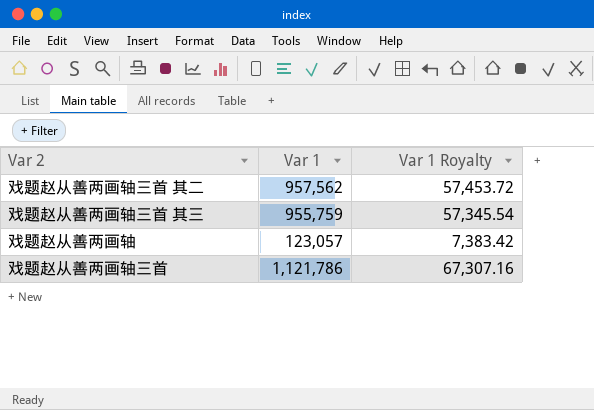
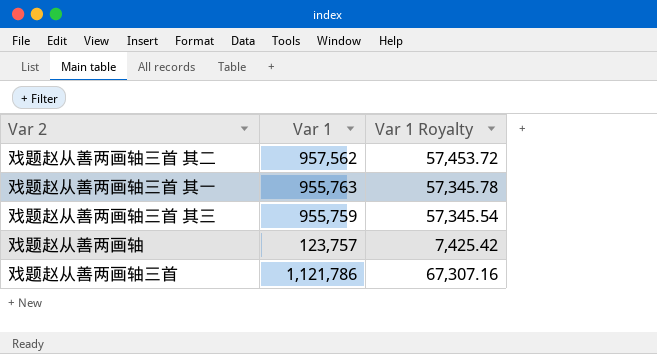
row 戏题赵从善两画轴三首 其一: none -> 955,763 | 57,345.78
戏题赵从善两画轴 | Var 1: 123,057 -> 123,757
戏题赵从善两画轴 | Var 1 Royalty: 7,383.42 -> 7,425.42

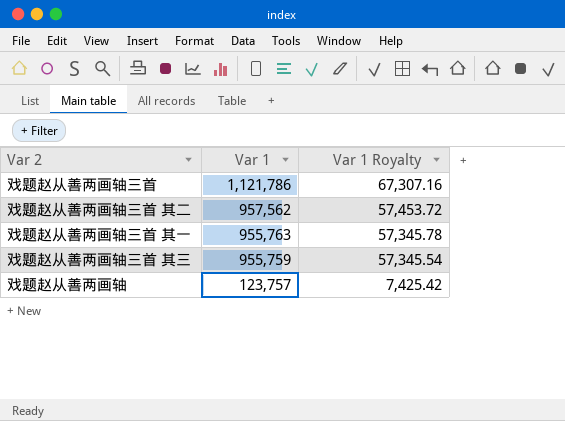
row order: none -> Var 1 descending

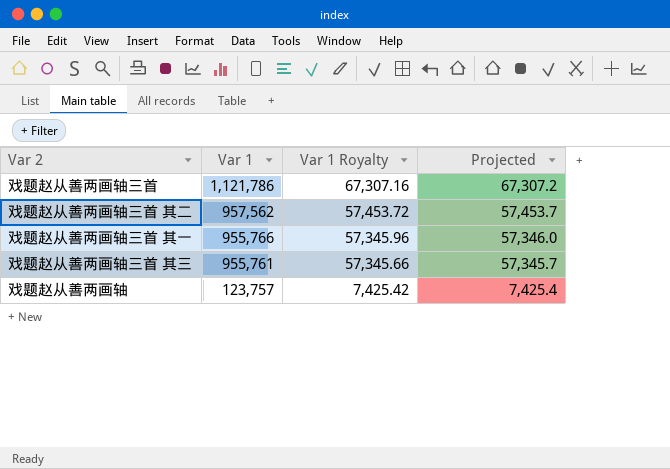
column Projected | formula: none -> [Var 1] * 0.06
戏题赵从善两画轴三首 其一 | Var 1: 955,763 -> 955,766
戏题赵从善两画轴三首 其一 | Var 1 Royalty: 57,345.78 -> 57,345.96
戏题赵从善两画轴三首 其三 | Var 1: 955,759 -> 955,761
戏题赵从善两画轴三首 其三 | Var 1 Royalty: 57,345.54 -> 57,345.66

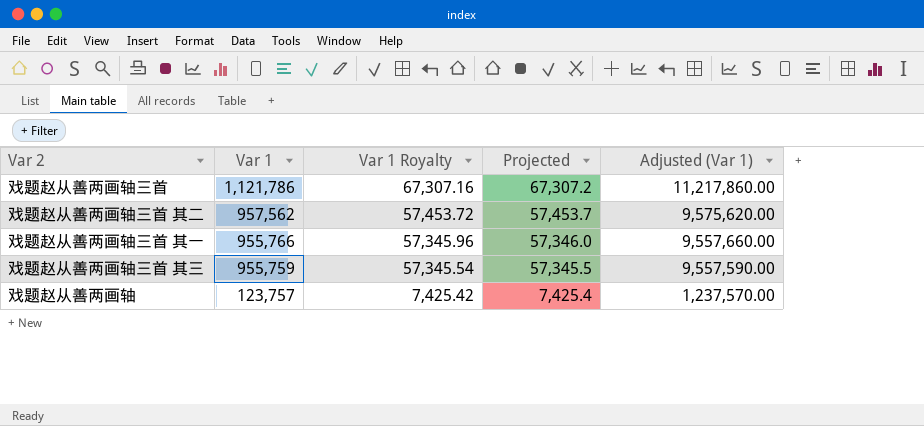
column Adjusted (Var 1) | formula: none -> [Var 1] * 10
戏题赵从善两画轴三首 其三 | Var 1: 955,761 -> 955,759
戏题赵从善两画轴三首 其三 | Var 1 Royalty: 57,345.66 -> 57,345.54
戏题赵从善两画轴三首 其三 | Projected: 57,345.7 -> 57,345.5

